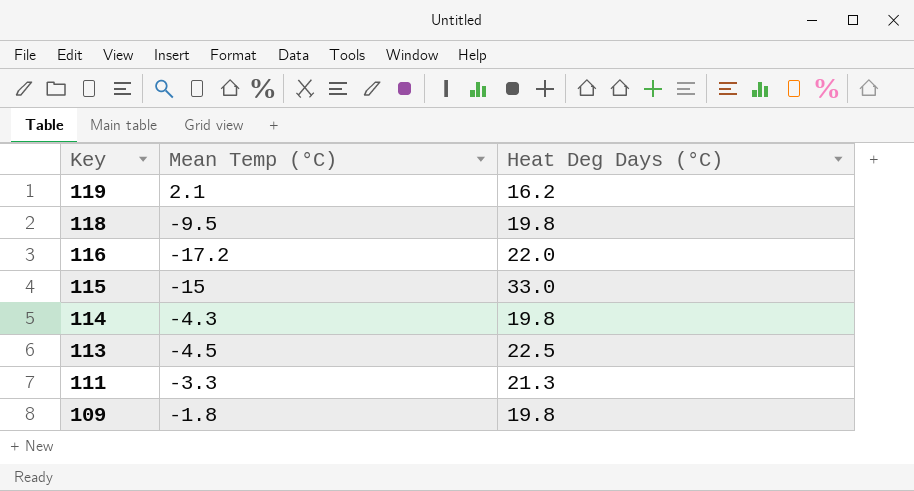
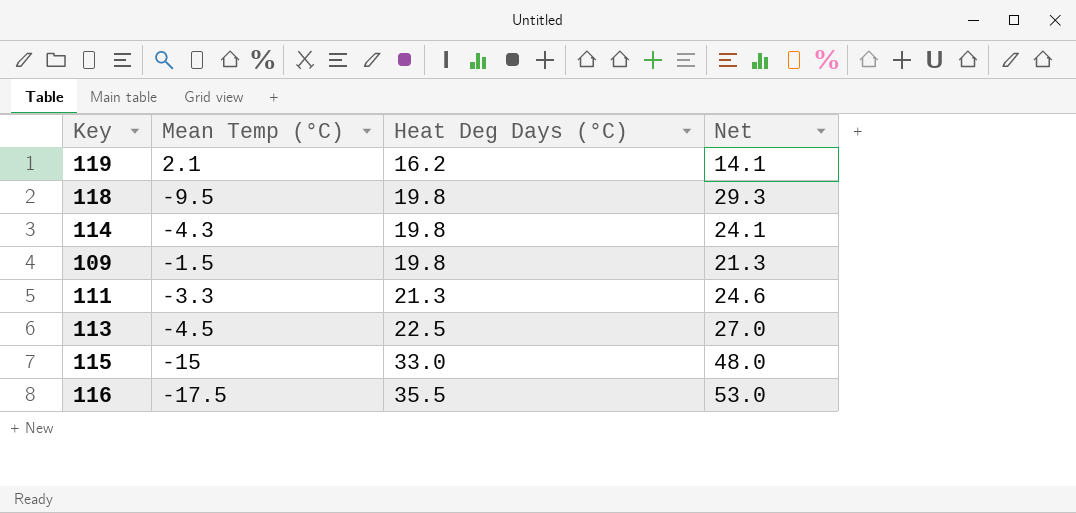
row order: Key descending -> Heat Deg Days (°C) ascending
column Net | formula: none -> [Heat Deg Days (°C)] - [Mean Temp (°C)]
109 | Mean Temp (°C): -1.8 -> -1.5
116 | Mean Temp (°C): -17.2 -> -17.5
116 | Heat Deg Days (°C): 22.0 -> 35.5

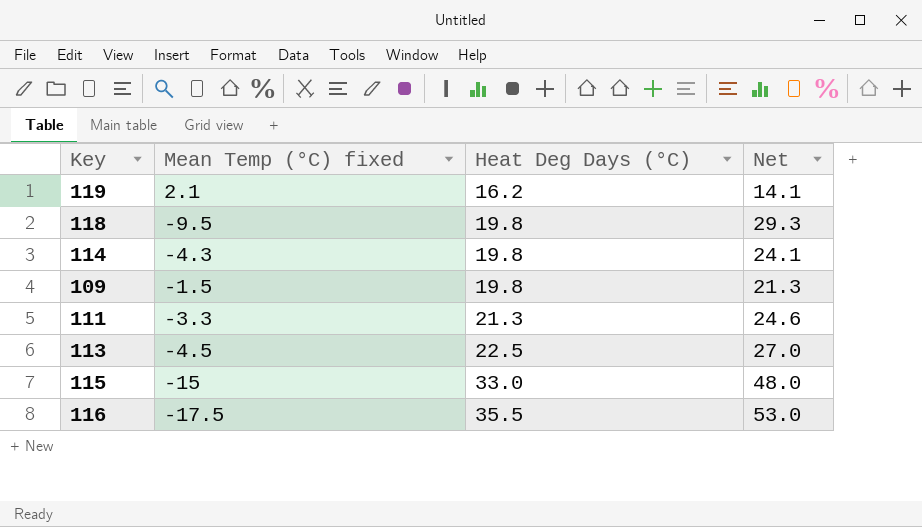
column name: Mean Temp (°C) -> Mean Temp (°C) fixed

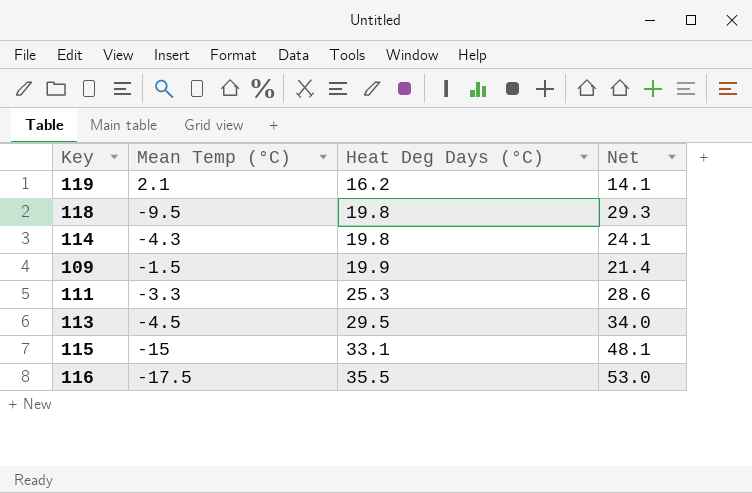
column name: Mean Temp (°C) fixed -> Mean Temp (°C)
109 | Heat Deg Days (°C): 19.8 -> 19.9
109 | Net: 21.3 -> 21.4
111 | Heat Deg Days (°C): 21.3 -> 25.3
111 | Net: 24.6 -> 28.6
113 | Heat Deg Days (°C): 22.5 -> 29.5
113 | Net: 27.0 -> 34.0
115 | Heat Deg Days (°C): 33.0 -> 33.1
115 | Net: 48.0 -> 48.1

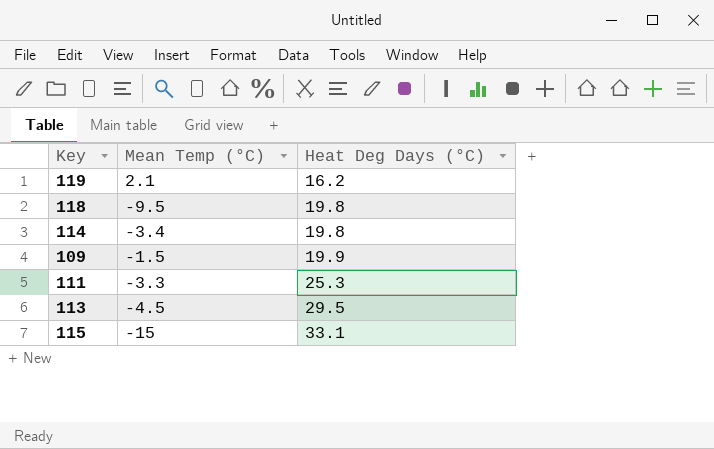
column Net | formula: [Heat Deg Days (°C)] - [Mean Temp (°C)] -> none
row 116: -17.5 | 35.5 | 53.0 -> none
114 | Mean Temp (°C): -4.3 -> -3.4

